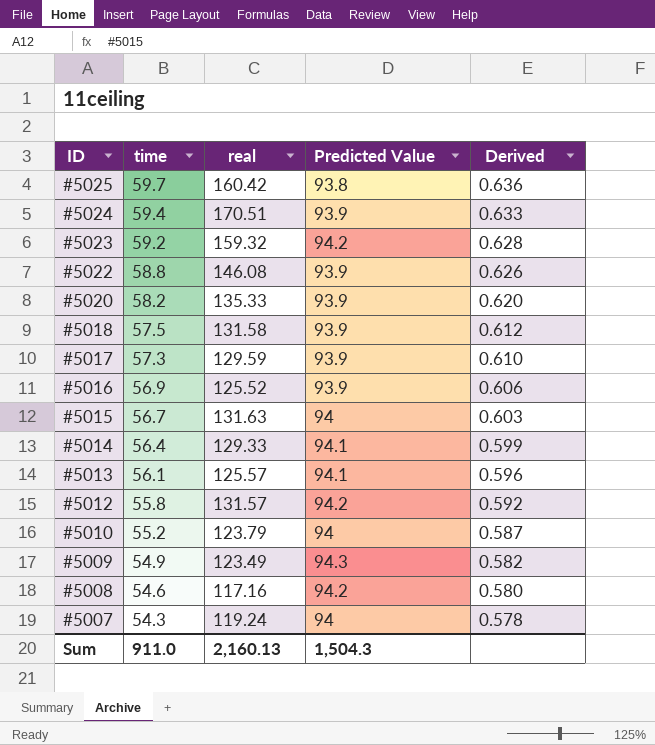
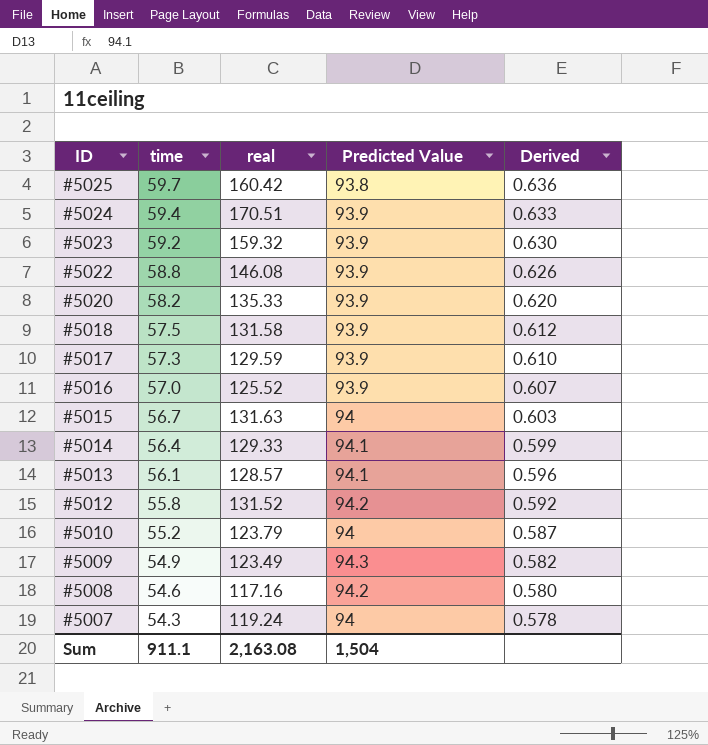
#5023 | Predicted Value: 94.2 -> 93.9
#5023 | Derived: 0.628 -> 0.630
#5016 | time: 56.9 -> 57.0
#5016 | Derived: 0.606 -> 0.607
#5013 | real: 125.57 -> 128.57
#5012 | real: 131.57 -> 131.52
Sum | time: 911.0 -> 911.1
Sum | real: 2,160.13 -> 2,163.08
Sum | Predicted Value: 1,504.3 -> 1,504

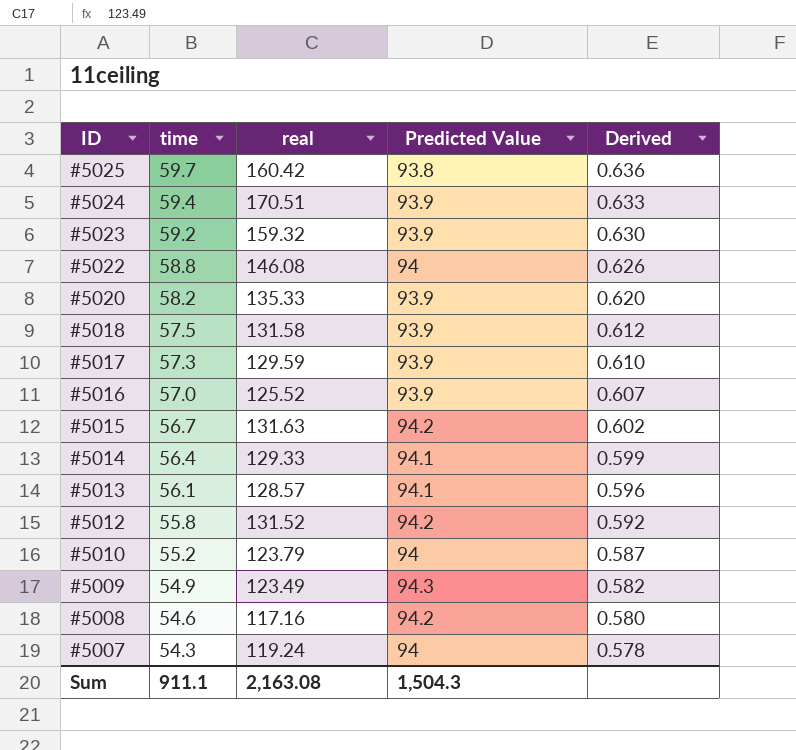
#5022 | Predicted Value: 93.9 -> 94
#5015 | Predicted Value: 94 -> 94.2
#5015 | Derived: 0.603 -> 0.602
Sum | Predicted Value: 1,504 -> 1,504.3

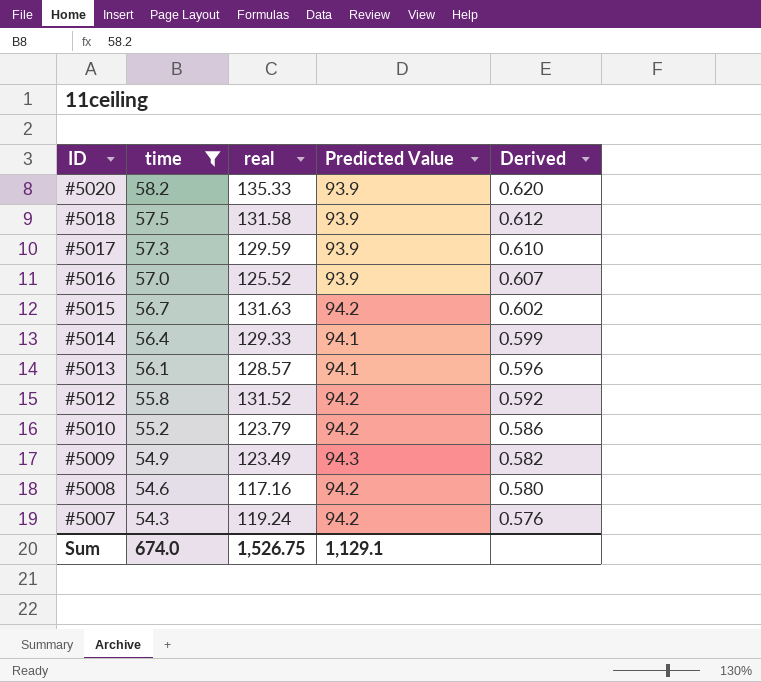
filter: none -> time <= 58.2
#5010 | Predicted Value: 94 -> 94.2
#5010 | Derived: 0.587 -> 0.586
#5007 | Predicted Value: 94 -> 94.2
#5007 | Derived: 0.578 -> 0.576
Sum | time: 911.1 -> 674.0
Sum | real: 2,163.08 -> 1,526.75
Sum | Predicted Value: 1,504.3 -> 1,129.1

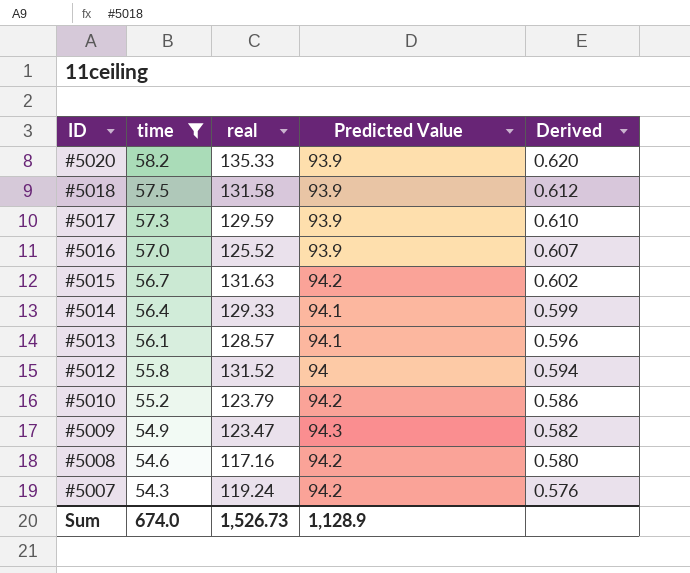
#5012 | Predicted Value: 94.2 -> 94
#5012 | Derived: 0.592 -> 0.594
#5009 | real: 123.49 -> 123.47
Sum | real: 1,526.75 -> 1,526.73
Sum | Predicted Value: 1,129.1 -> 1,128.9

